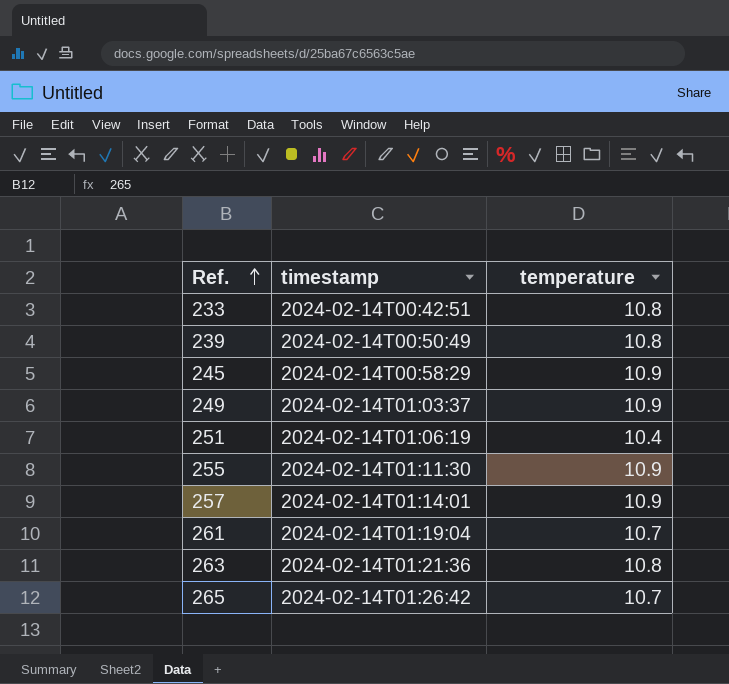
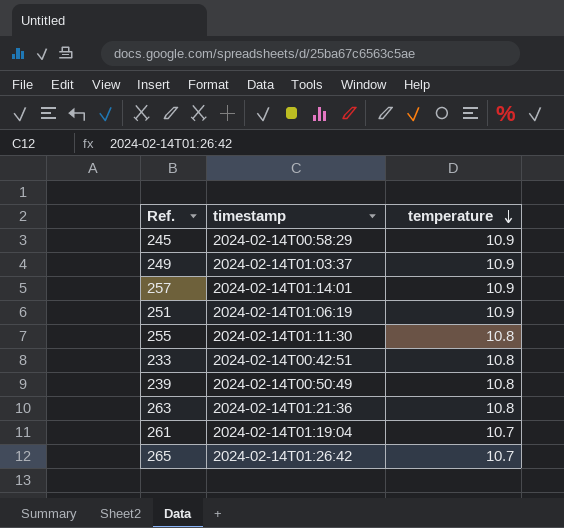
row order: Ref. ascending -> temperature descending
251 | temperature: 10.4 -> 10.9
255 | temperature: 10.9 -> 10.8

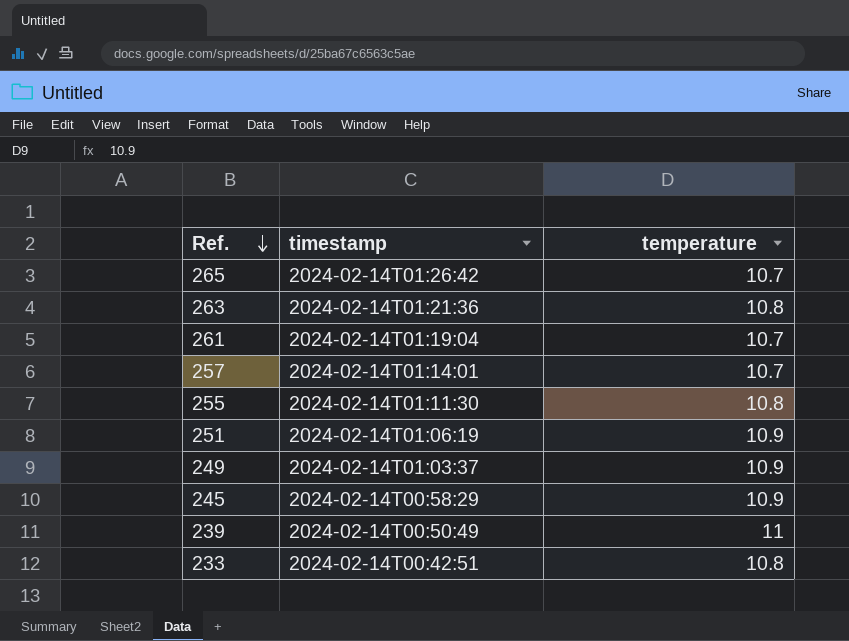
row order: temperature descending -> Ref. descending
257 | temperature: 10.9 -> 10.7
239 | temperature: 10.8 -> 11

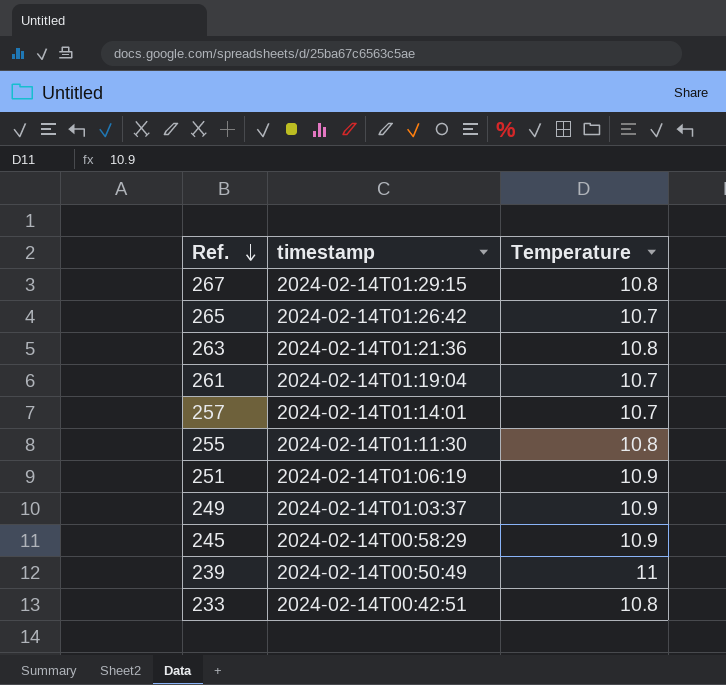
column name: temperature -> Temperature
row 267: none -> 2024-02-14T01:29:15 | 10.8

